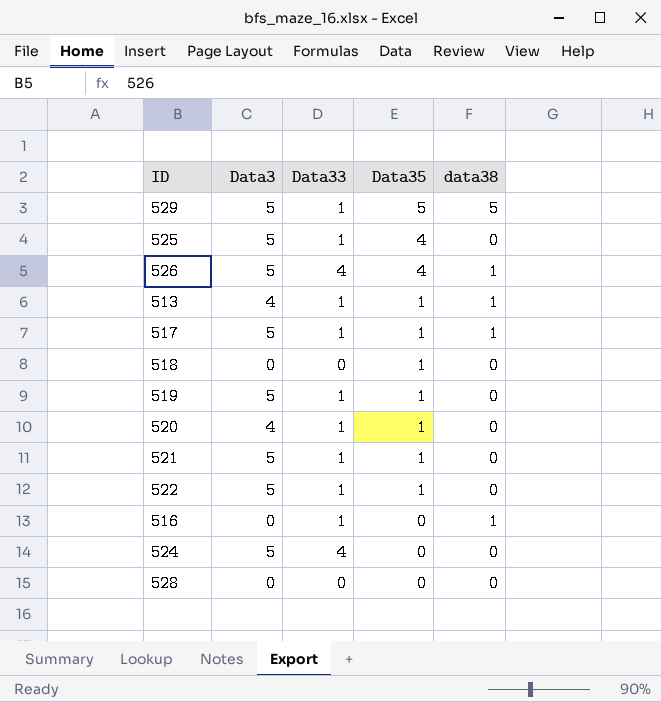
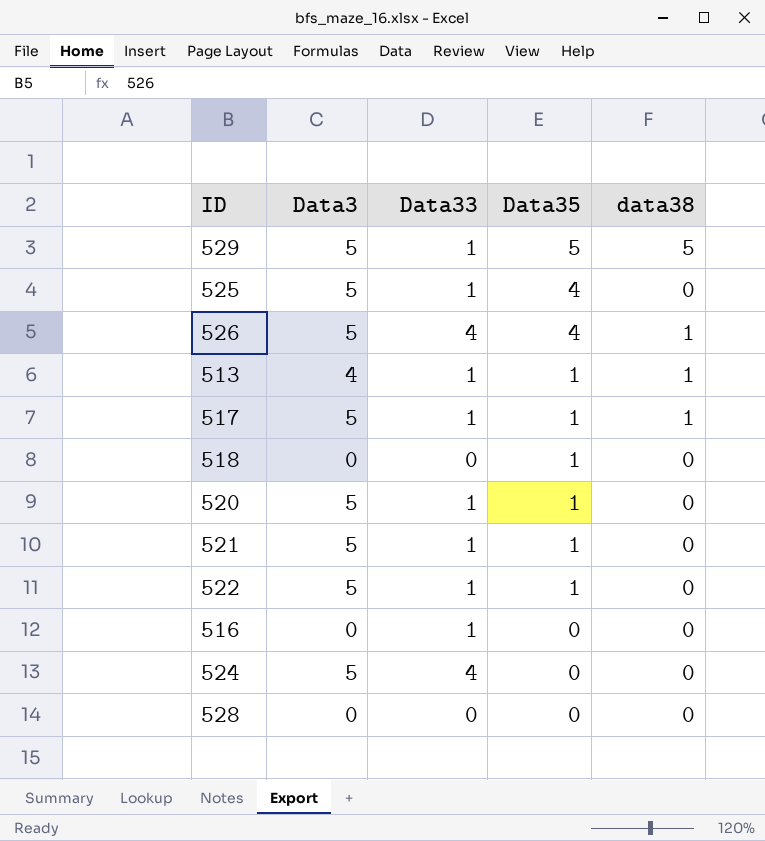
row 519: 5 | 1 | 1 | 0 -> none
520 | Data3: 4 -> 5
516 | data38: 1 -> 0

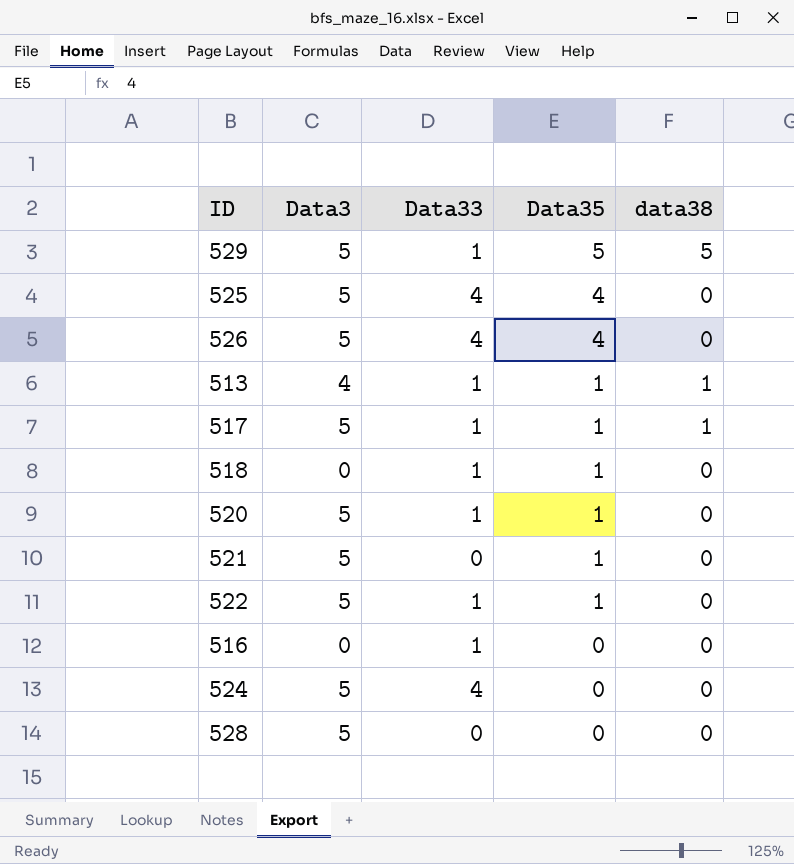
525 | Data33: 1 -> 4
526 | data38: 1 -> 0
518 | Data33: 0 -> 1
521 | Data33: 1 -> 0
528 | Data3: 0 -> 5

